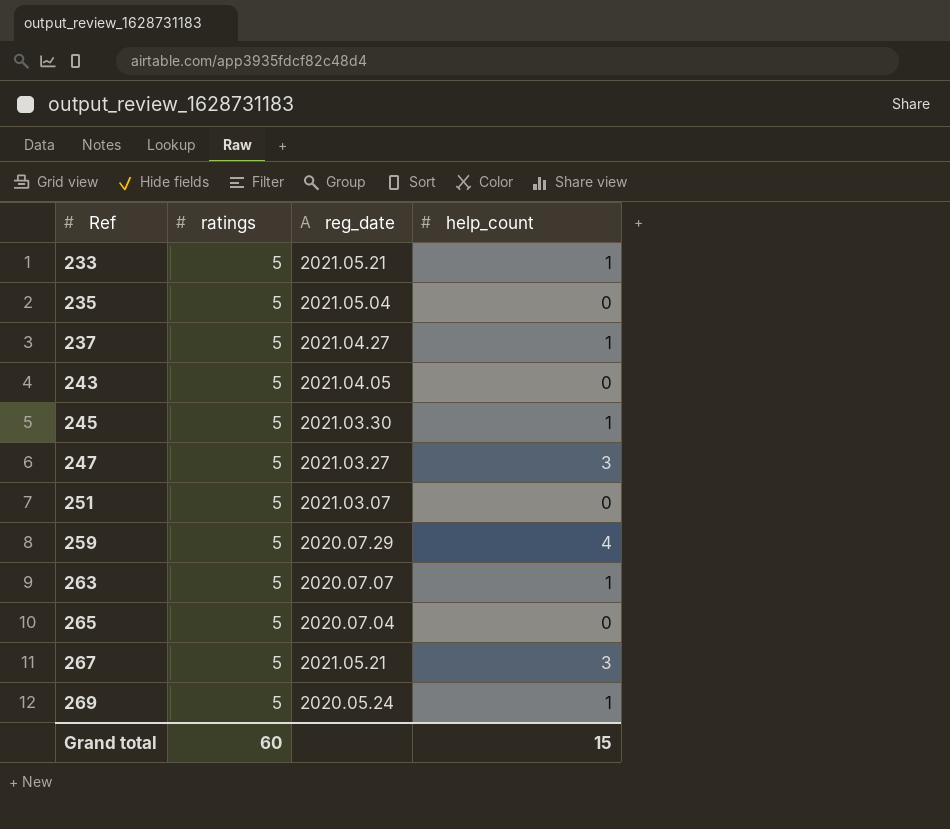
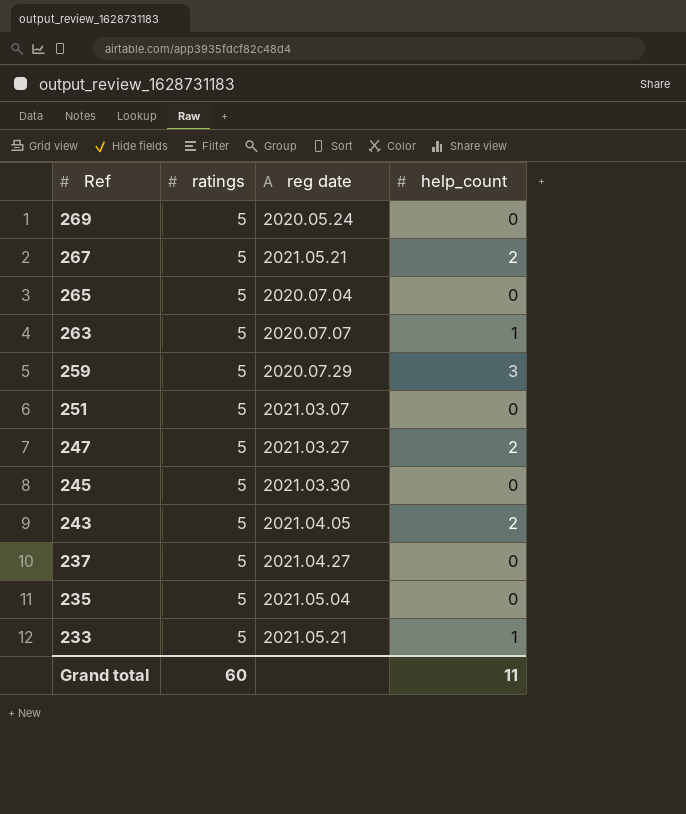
row order: Ref ascending -> Ref descending
column name: reg_date -> reg date
269 | help_count: 1 -> 0
267 | help_count: 3 -> 2
259 | help_count: 4 -> 3
247 | help_count: 3 -> 2
245 | help_count: 1 -> 0
243 | help_count: 0 -> 2
237 | help_count: 1 -> 0
Grand total | help_count: 15 -> 11

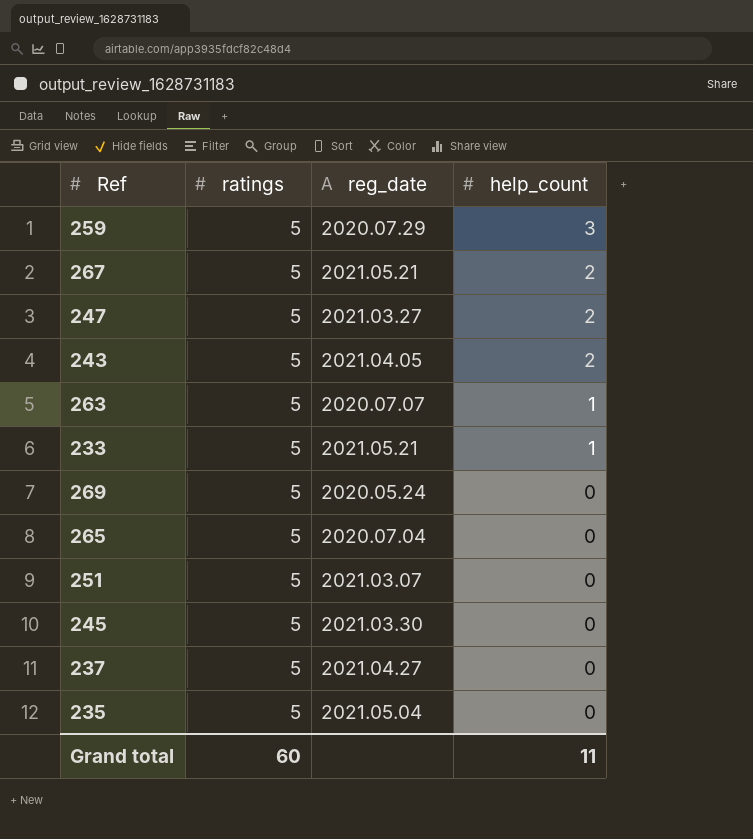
row order: Ref descending -> help_count descending
column name: reg date -> reg_date

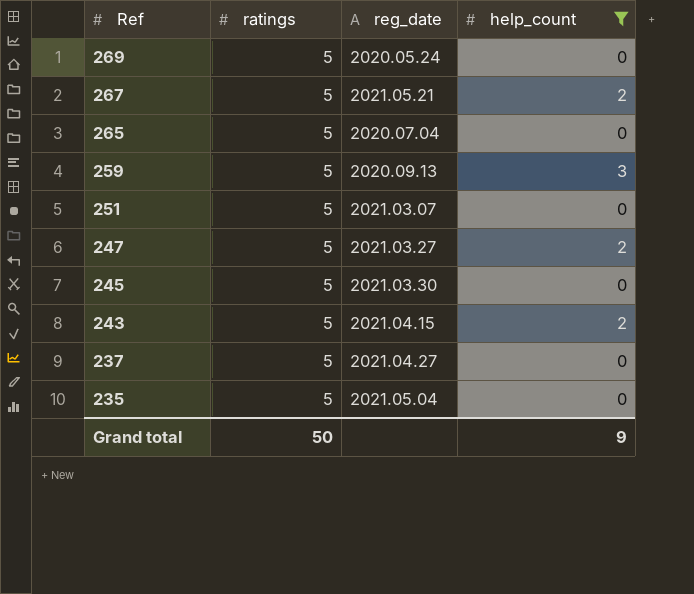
filter: none -> help_count != 1
row order: help_count descending -> Ref descending
259 | reg_date: 2020.07.29 -> 2020.09.13
243 | reg_date: 2021.04.05 -> 2021.04.15
Grand total | ratings: 60 -> 50
Grand total | help_count: 11 -> 9

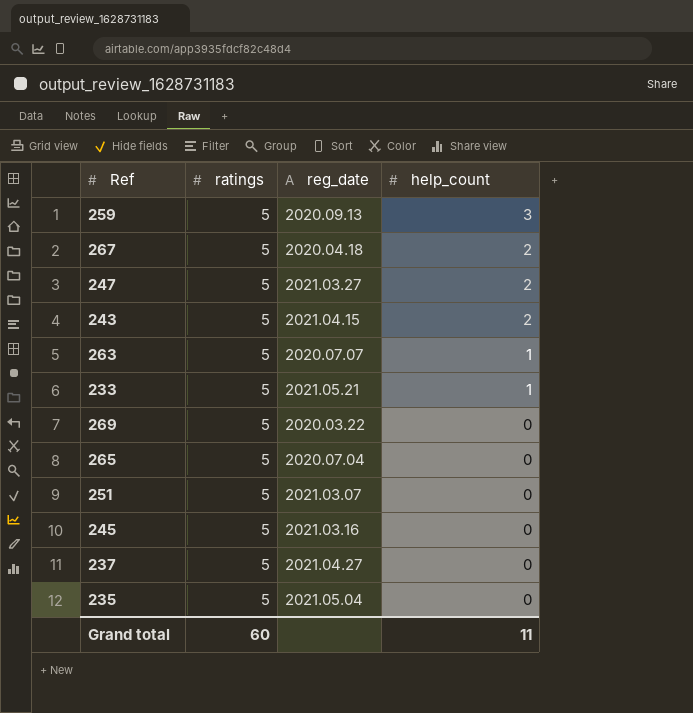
filter: help_count != 1 -> none
row order: Ref descending -> help_count descending
267 | reg_date: 2021.05.21 -> 2020.04.18
269 | reg_date: 2020.05.24 -> 2020.03.22
245 | reg_date: 2021.03.30 -> 2021.03.16
Grand total | ratings: 50 -> 60
Grand total | help_count: 9 -> 11

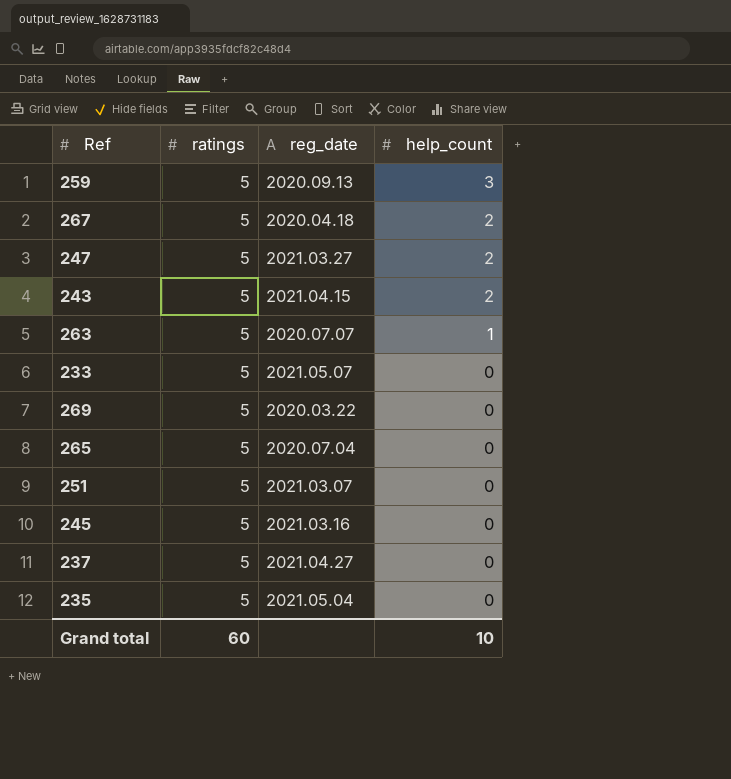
233 | reg_date: 2021.05.21 -> 2021.05.07
233 | help_count: 1 -> 0
Grand total | help_count: 11 -> 10

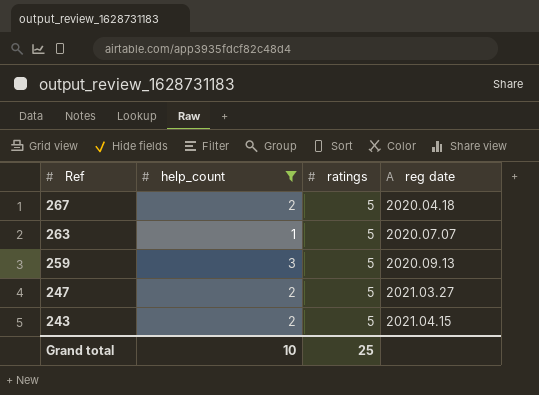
filter: none -> help_count != 0
row order: help_count descending -> Ref descending
column help_count | position: 4 -> 2
column name: reg_date -> reg date
Grand total | ratings: 60 -> 25

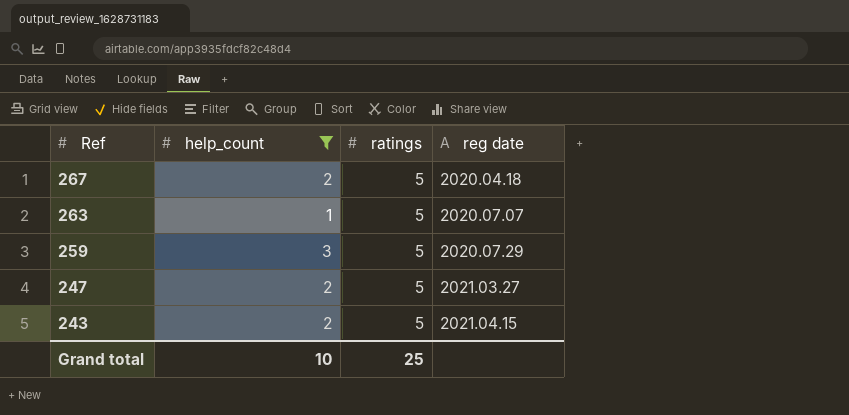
259 | reg date: 2020.09.13 -> 2020.07.29

